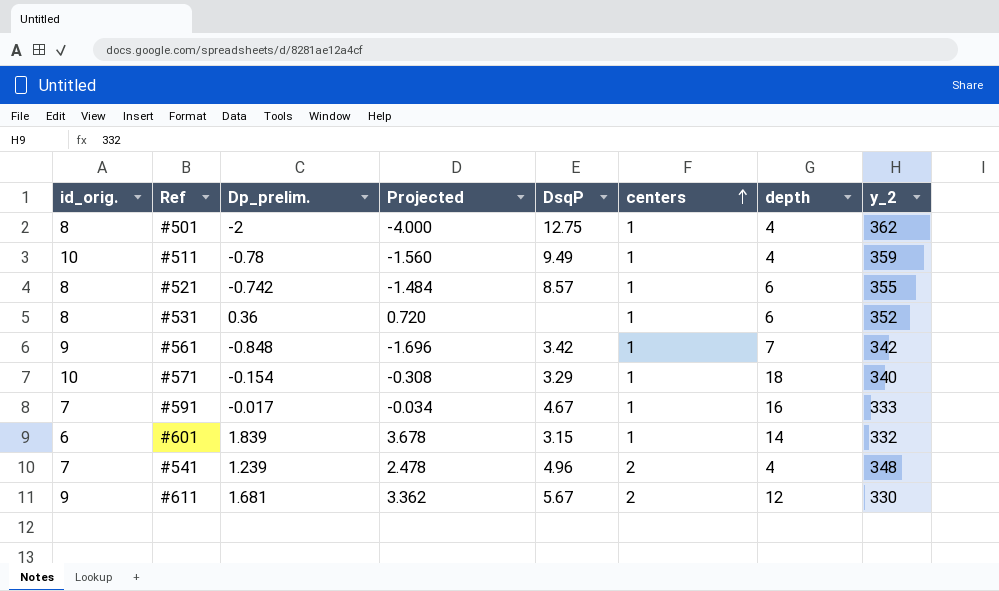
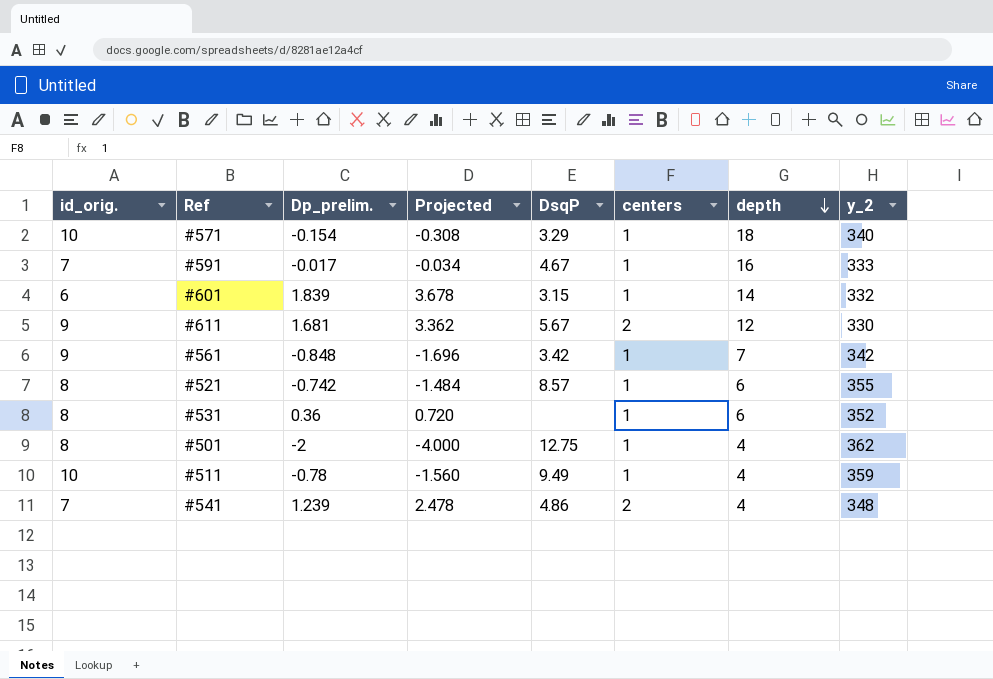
row order: centers ascending -> depth descending
#541 | DsqP: 4.96 -> 4.86

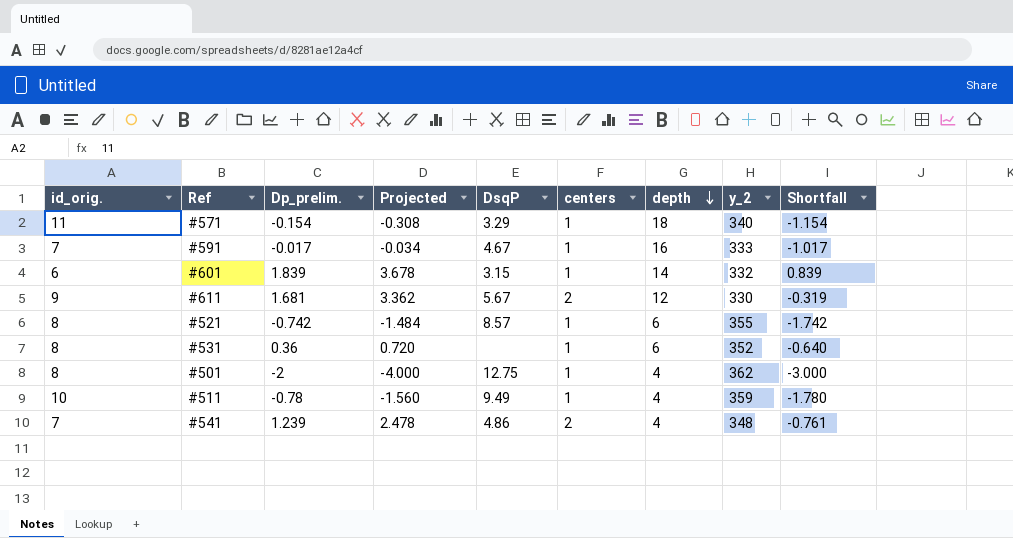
column Shortfall | formula: none -> [Dp_prelim.] - [centers]
row #561: 9 | -0.848 | -1.696 | 3.42 | 1 | 7 | 342 -> none
#571 | id_orig.: 10 -> 11

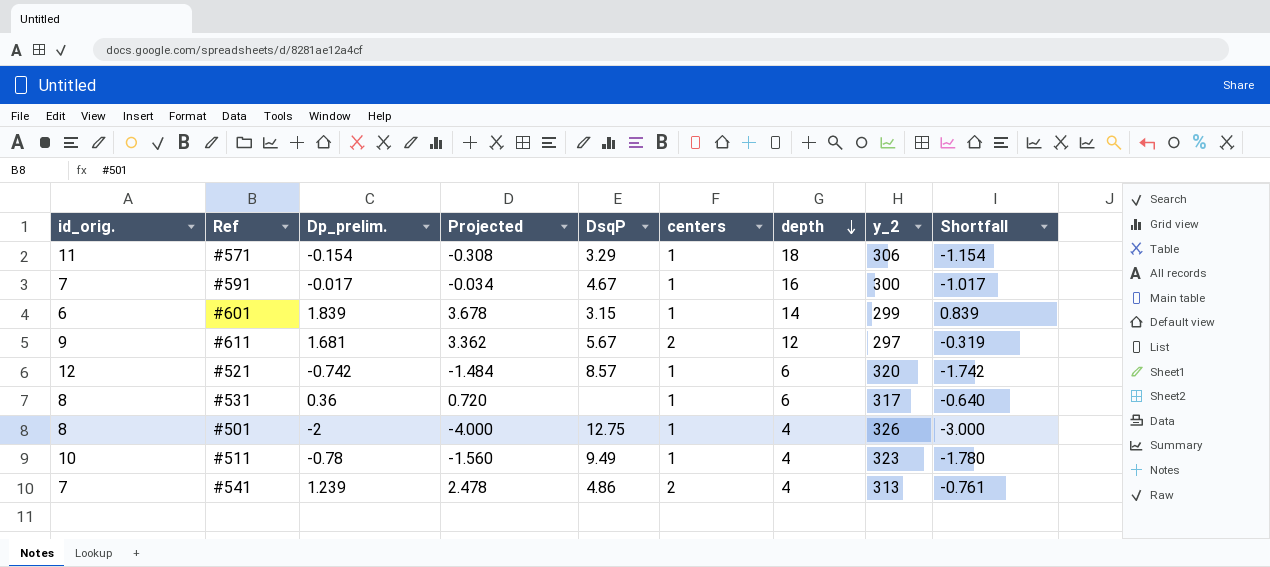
#571 | y_2: 340 -> 306
#591 | y_2: 333 -> 300
#601 | y_2: 332 -> 299
#611 | y_2: 330 -> 297
#521 | id_orig.: 8 -> 12
#521 | y_2: 355 -> 320
#531 | y_2: 352 -> 317
#501 | y_2: 362 -> 326
#511 | y_2: 359 -> 323
#541 | y_2: 348 -> 313

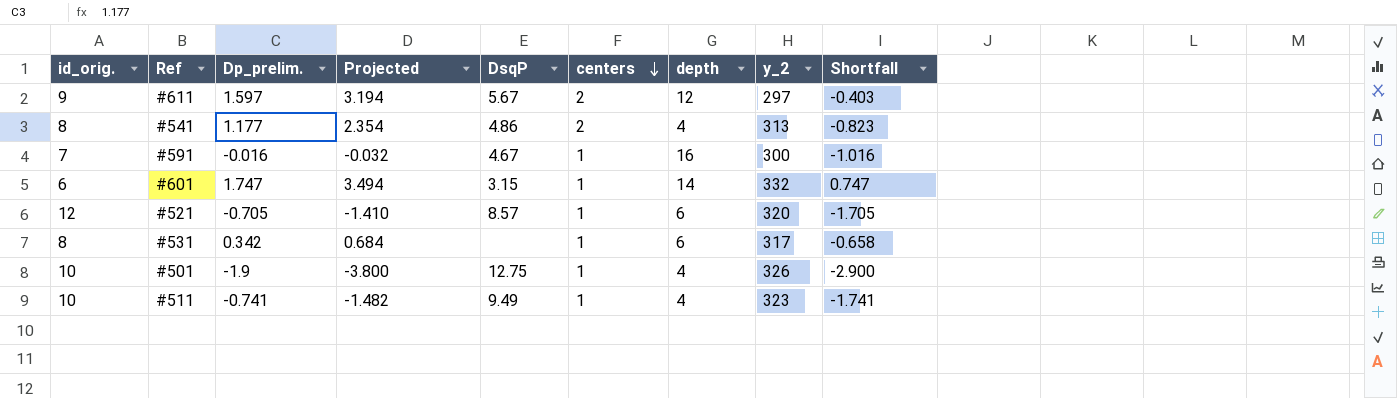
row order: depth descending -> centers descending
row #571: 11 | -0.154 | -0.308 | 3.29 | 1 | 18 | 306 | -1.154 -> none
#611 | Dp_prelim.: 1.681 -> 1.597
#611 | Projected: 3.362 -> 3.194
#611 | Shortfall: -0.319 -> -0.403
#541 | id_orig.: 7 -> 8
#541 | Dp_prelim.: 1.239 -> 1.177
#541 | Projected: 2.478 -> 2.354
#541 | Shortfall: -0.761 -> -0.823
#591 | Dp_prelim.: -0.017 -> -0.016
#591 | Projected: -0.034 -> -0.032
#591 | Shortfall: -1.017 -> -1.016
#601 | Dp_prelim.: 1.839 -> 1.747
#601 | Projected: 3.678 -> 3.494
#601 | y_2: 299 -> 332
#601 | Shortfall: 0.839 -> 0.747
#521 | Dp_prelim.: -0.742 -> -0.705
#521 | Projected: -1.484 -> -1.410
#521 | Shortfall: -1.742 -> -1.705
#531 | Dp_prelim.: 0.36 -> 0.342
#531 | Projected: 0.720 -> 0.684
#531 | Shortfall: -0.640 -> -0.658
#501 | id_orig.: 8 -> 10
#501 | Dp_prelim.: -2 -> -1.9
#501 | Projected: -4.000 -> -3.800
#501 | Shortfall: -3.000 -> -2.900
#511 | Dp_prelim.: -0.78 -> -0.741
#511 | Projected: -1.560 -> -1.482
#511 | Shortfall: -1.780 -> -1.741

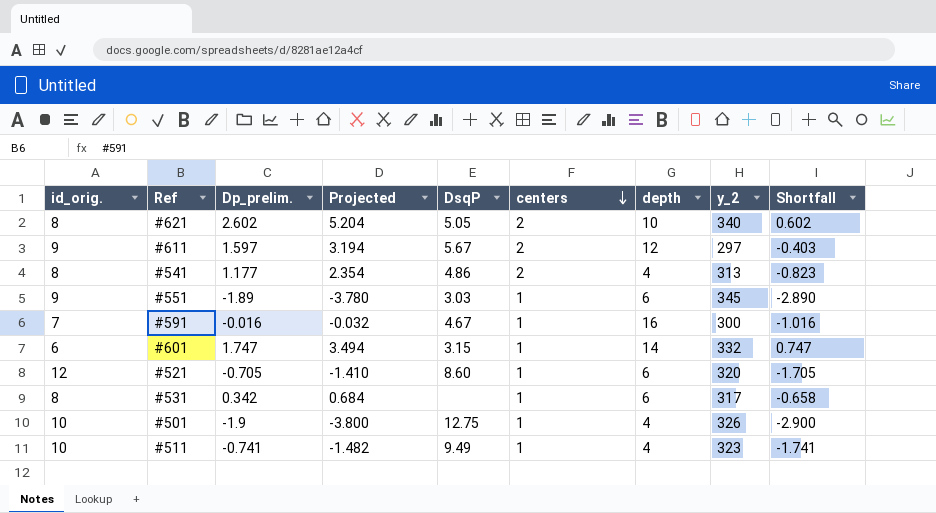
row #621: none -> 8 | 2.602 | 5.204 | 5.05 | 2 | 10 | 340 | 0.602
row #551: none -> 9 | -1.89 | -3.780 | 3.03 | 1 | 6 | 345 | -2.890
#521 | DsqP: 8.57 -> 8.60

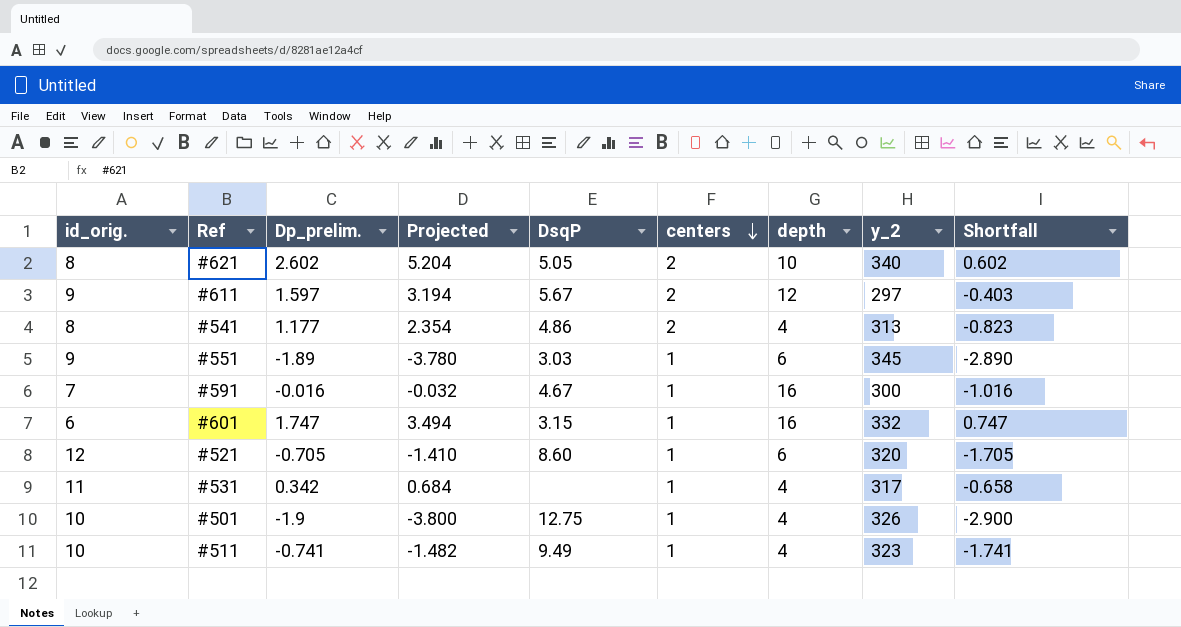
#601 | depth: 14 -> 16
#531 | id_orig.: 8 -> 11
#531 | depth: 6 -> 4

